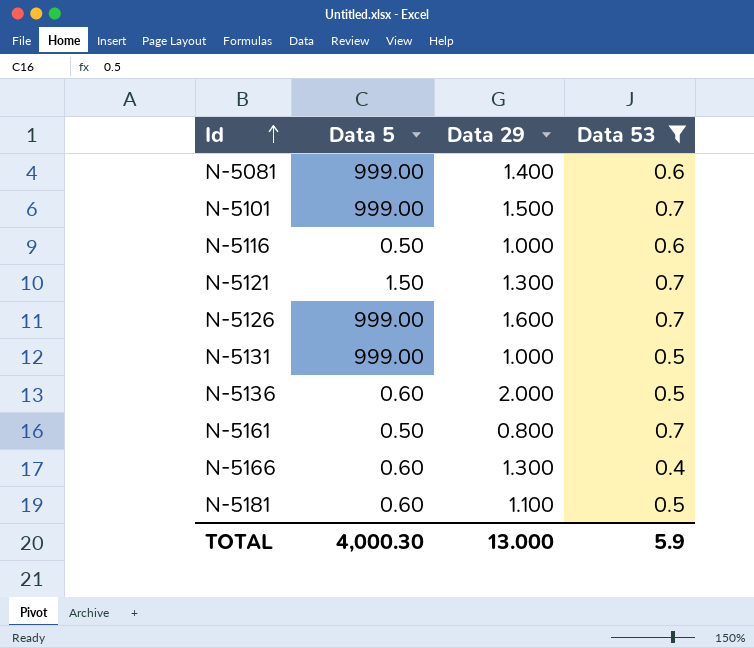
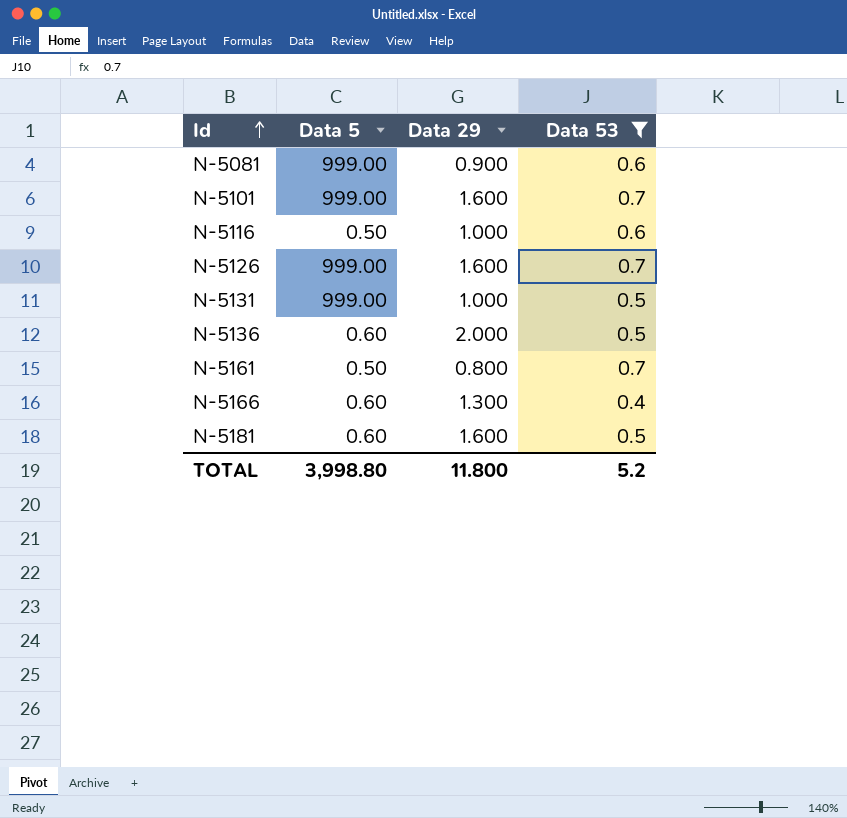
row N-5121: 1.50 | 1.300 | 0.7 -> none
N-5081 | Data 29: 1.400 -> 0.900
N-5101 | Data 29: 1.500 -> 1.600
N-5181 | Data 29: 1.100 -> 1.600
TOTAL | Data 5: 4,000.30 -> 3,998.80
TOTAL | Data 29: 13.000 -> 11.800
TOTAL | Data 53: 5.9 -> 5.2

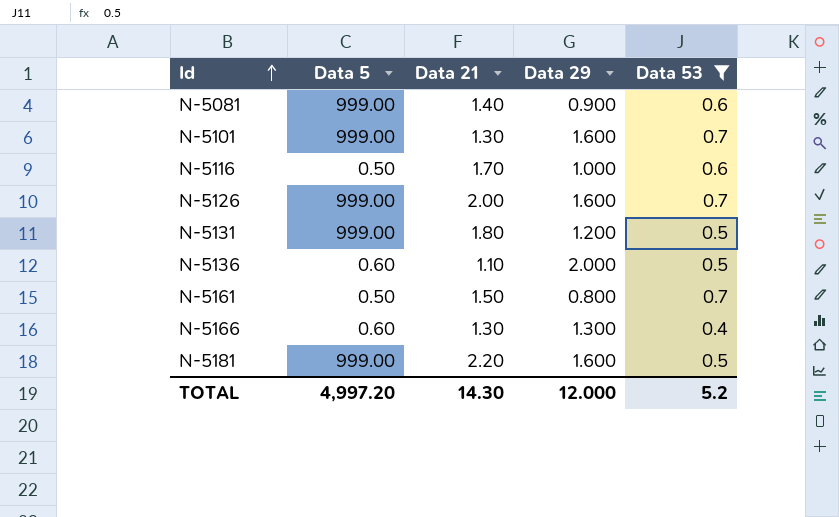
column Data 21 | position: none -> 3
N-5131 | Data 29: 1.000 -> 1.200
N-5181 | Data 5: 0.60 -> 999.00
TOTAL | Data 5: 3,998.80 -> 4,997.20
TOTAL | Data 29: 11.800 -> 12.000

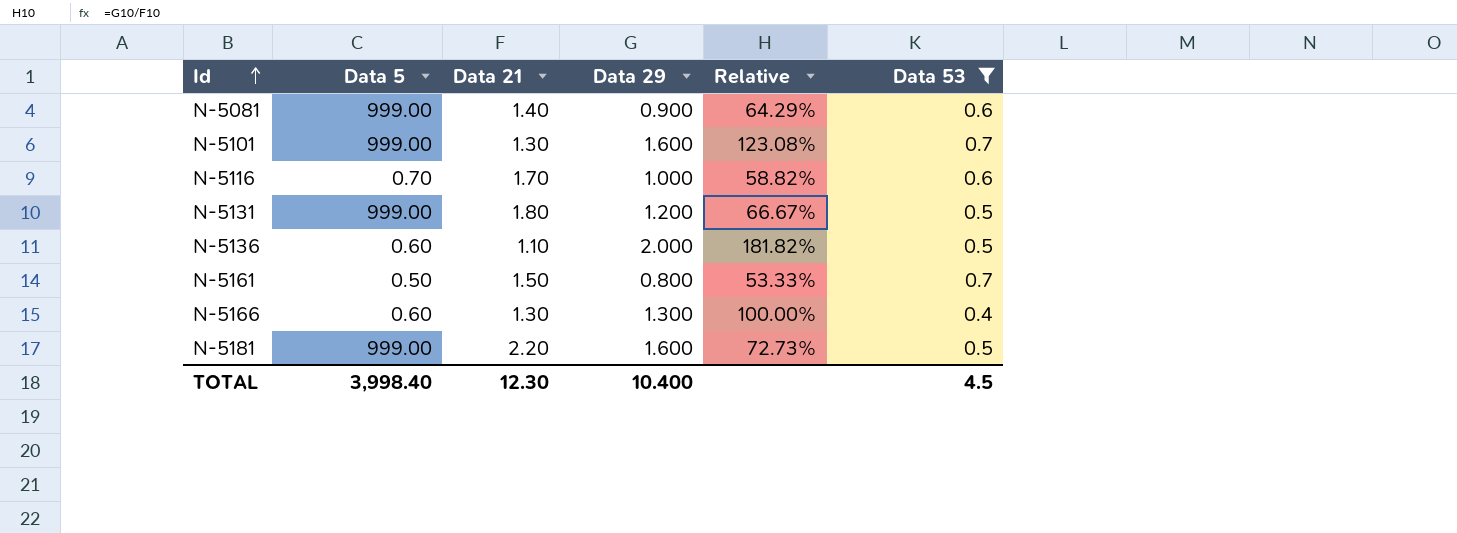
column Relative | formula: none -> [Data 29] / [Data 21]
row N-5126: 999.00 | 2.00 | 1.600 | 0.7 -> none
N-5116 | Data 5: 0.50 -> 0.70
TOTAL | Data 5: 4,997.20 -> 3,998.40
TOTAL | Data 21: 14.30 -> 12.30
TOTAL | Data 29: 12.000 -> 10.400
TOTAL | Data 53: 5.2 -> 4.5

